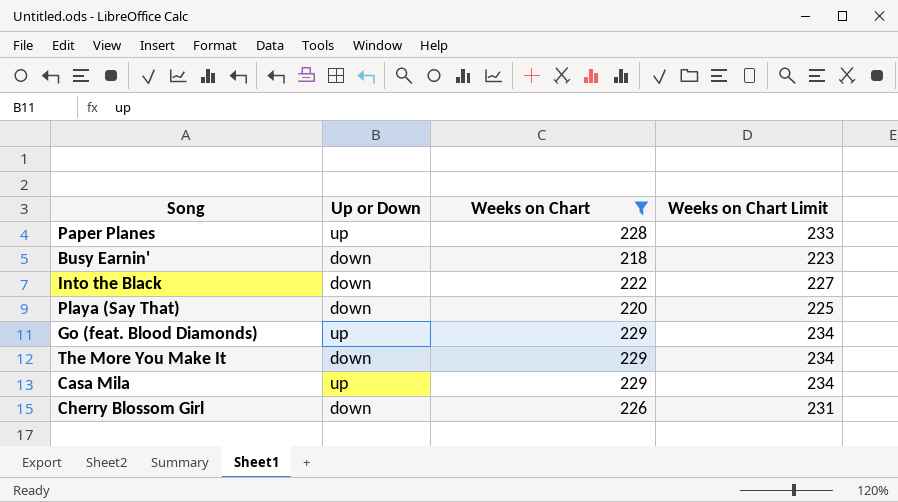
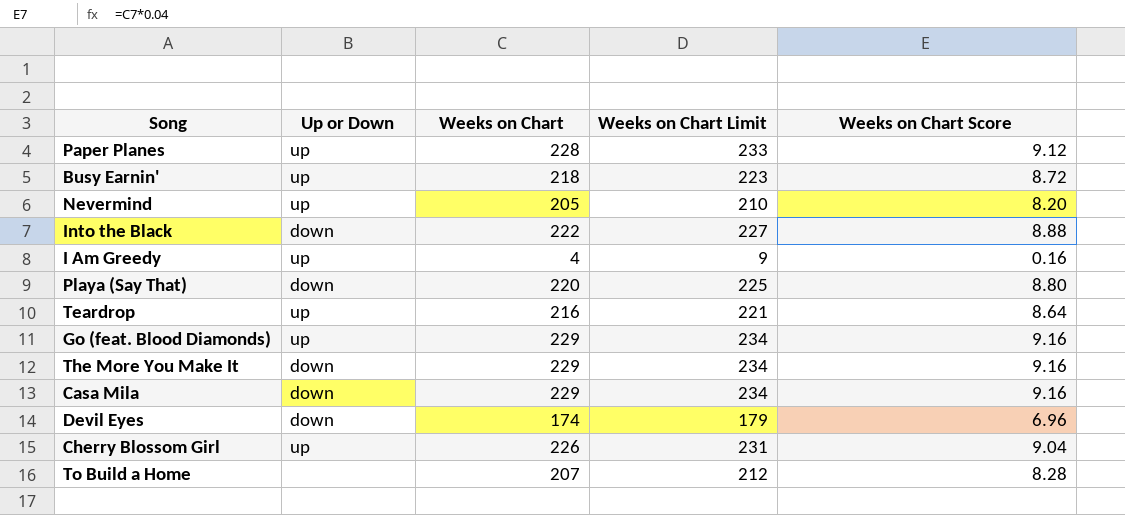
filter: Weeks on Chart >= 218 -> none
column Weeks on Chart Score | formula: none -> [Weeks on Chart] * 0.04
Busy Earnin' | Up or Down: down -> up
Casa Mila | Up or Down: up -> down
Cherry Blossom Girl | Up or Down: down -> up

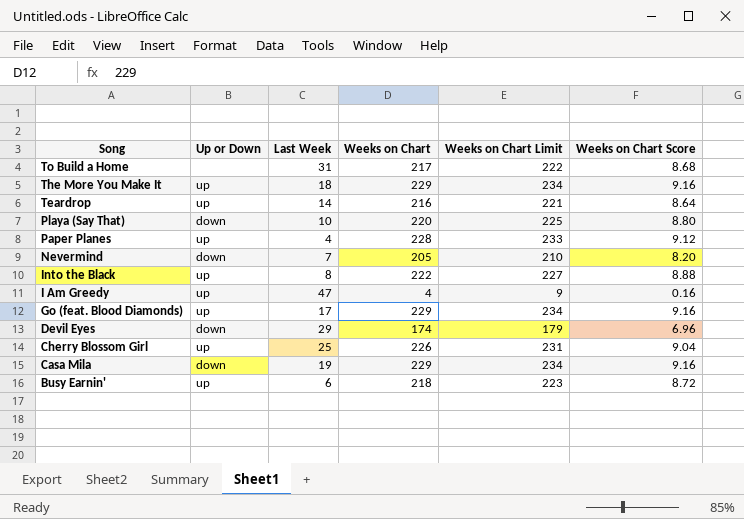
row order: none -> Song descending
column Last Week | position: none -> 3
To Build a Home | Weeks on Chart: 207 -> 217
To Build a Home | Weeks on Chart Limit: 212 -> 222
To Build a Home | Weeks on Chart Score: 8.28 -> 8.68
The More You Make It | Up or Down: down -> up
Nevermind | Up or Down: up -> down
Into the Black | Up or Down: down -> up

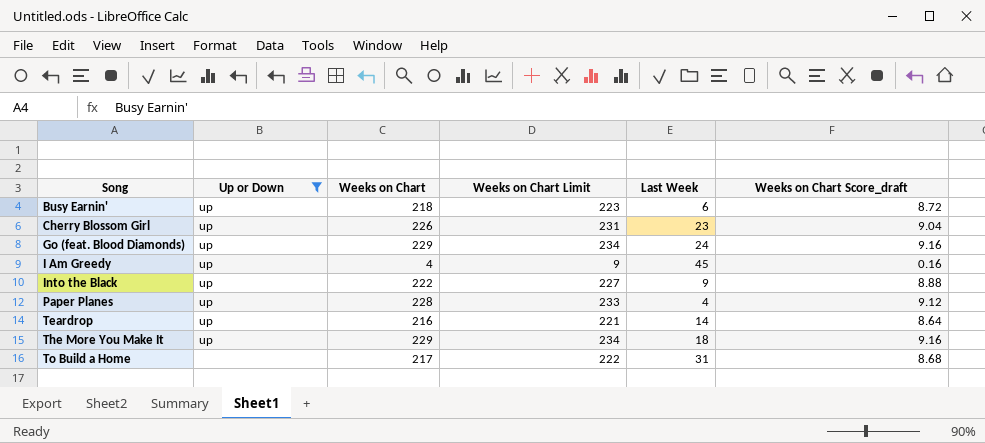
filter: none -> Up or Down != down
row order: Song descending -> Song ascending
column Last Week | position: 3 -> 5
column name: Weeks on Chart Score -> Weeks on Chart Score_draft
Cherry Blossom Girl | Last Week: 25 -> 23
Go (feat. Blood Diamonds) | Last Week: 17 -> 24
I Am Greedy | Last Week: 47 -> 45
Into the Black | Last Week: 8 -> 9

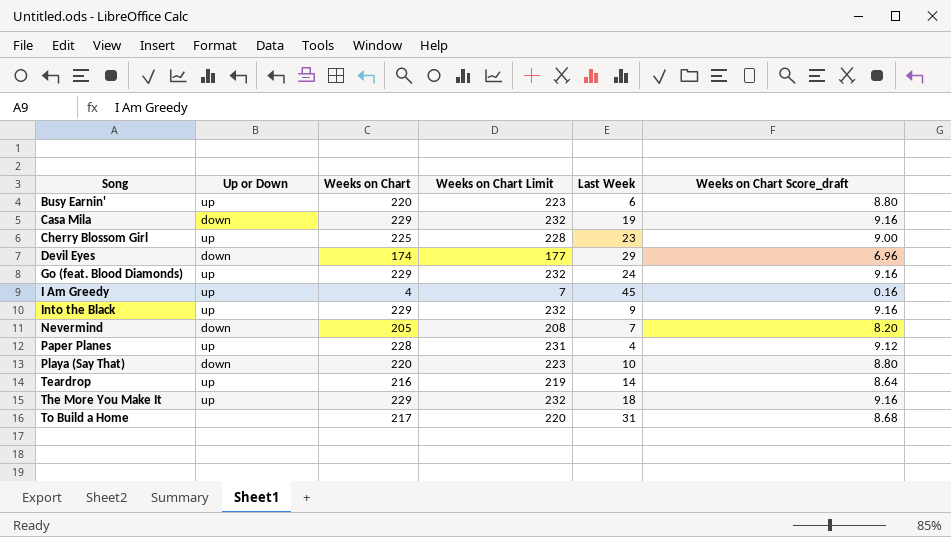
filter: Up or Down != down -> none
column Weeks on Chart Limit | formula: [Weeks on Chart] + 5 -> [Weeks on Chart] + 3
Busy Earnin' | Weeks on Chart: 218 -> 220
Busy Earnin' | Weeks on Chart Score_draft: 8.72 -> 8.80
Cherry Blossom Girl | Weeks on Chart: 226 -> 225
Cherry Blossom Girl | Weeks on Chart Score_draft: 9.04 -> 9.00
Into the Black | Weeks on Chart: 222 -> 229
Into the Black | Weeks on Chart Score_draft: 8.88 -> 9.16

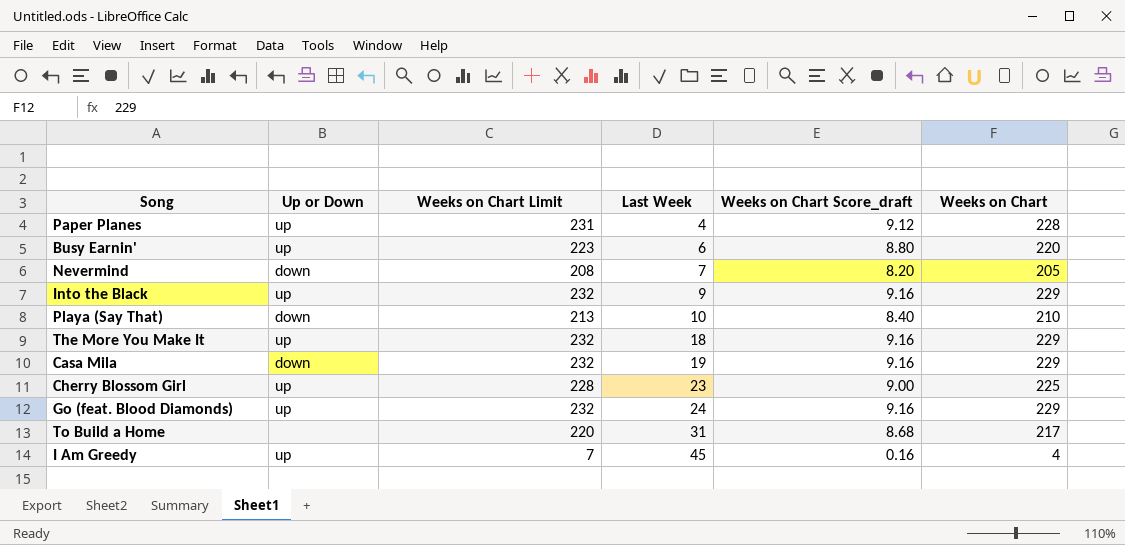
row order: Song ascending -> Last Week ascending
column Weeks on Chart | position: 3 -> 6
row Devil Eyes: down | 174 | 177 | 29 | 6.96 -> none
row Teardrop: up | 216 | 219 | 14 | 8.64 -> none
Playa (Say That) | Weeks on Chart Limit: 223 -> 213
Playa (Say That) | Weeks on Chart Score_draft: 8.80 -> 8.40
Playa (Say That) | Weeks on Chart: 220 -> 210

